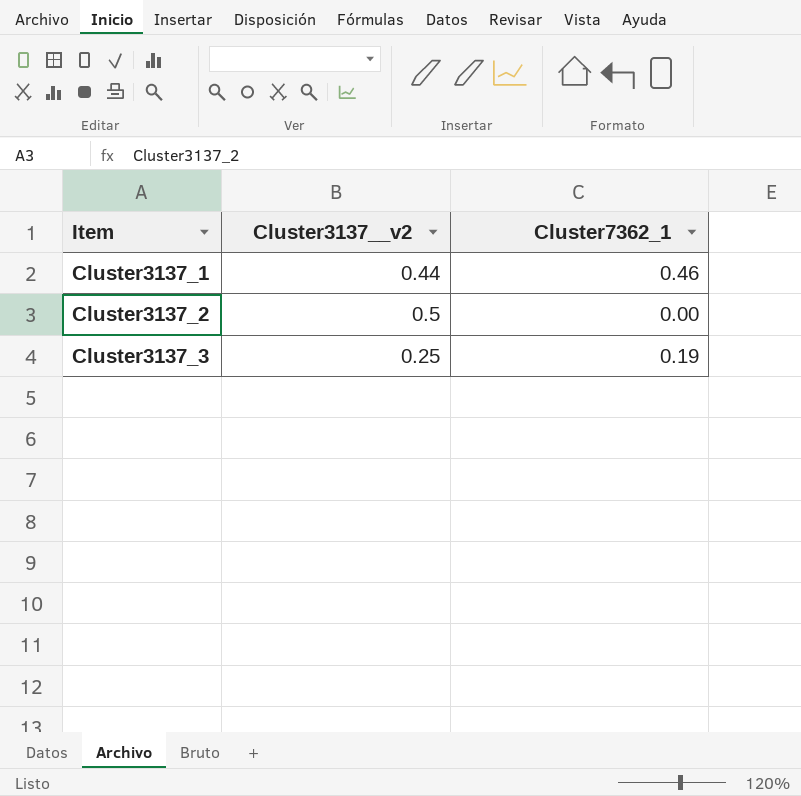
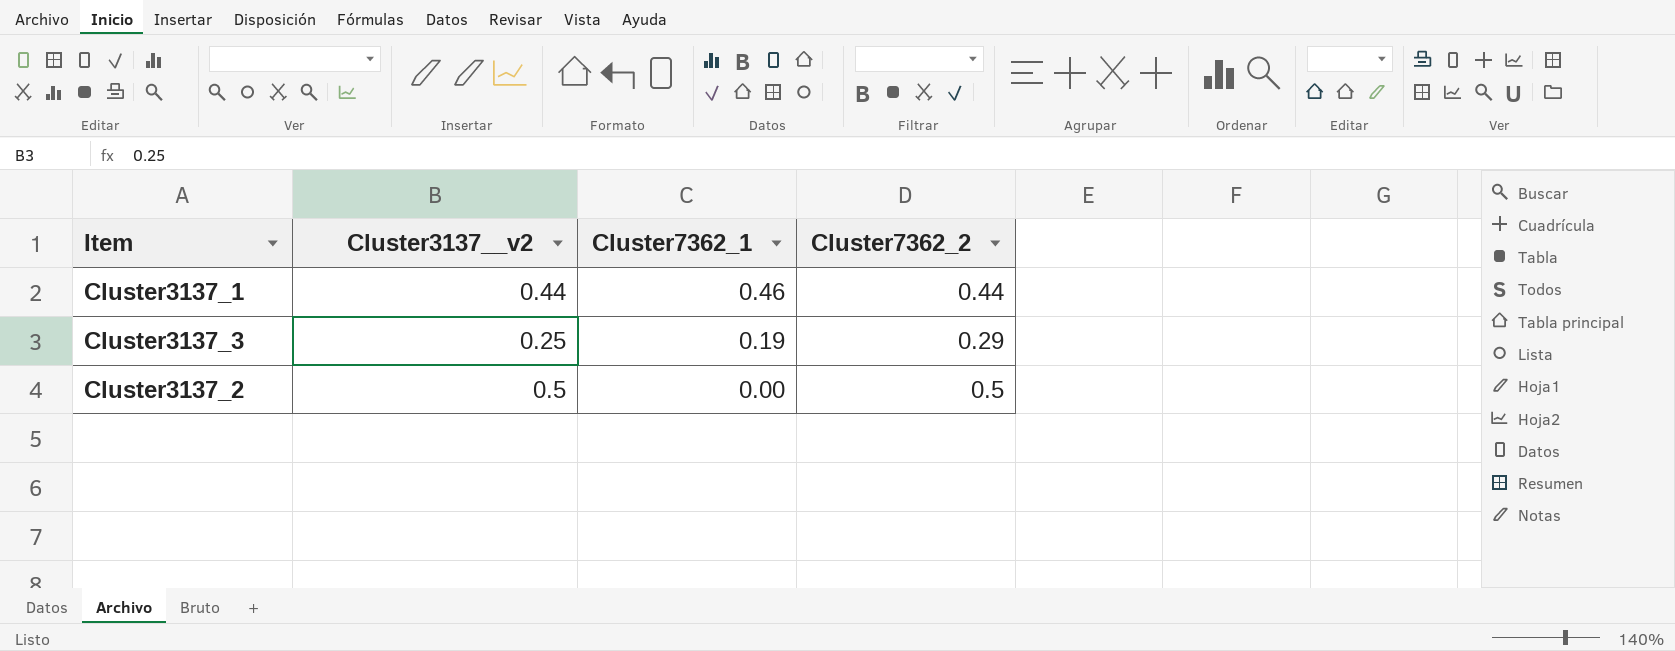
row order: Item ascending -> Cluster7362_1 descending
column Cluster7362_2 | position: none -> 4

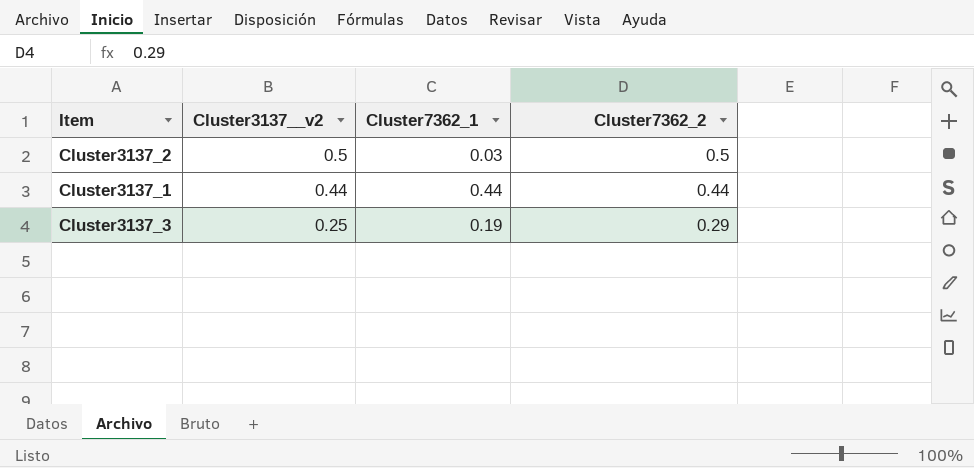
row order: Cluster7362_1 descending -> Cluster3137__v2 descending
Cluster3137_2 | Cluster7362_1: 0.00 -> 0.03
Cluster3137_1 | Cluster7362_1: 0.46 -> 0.44

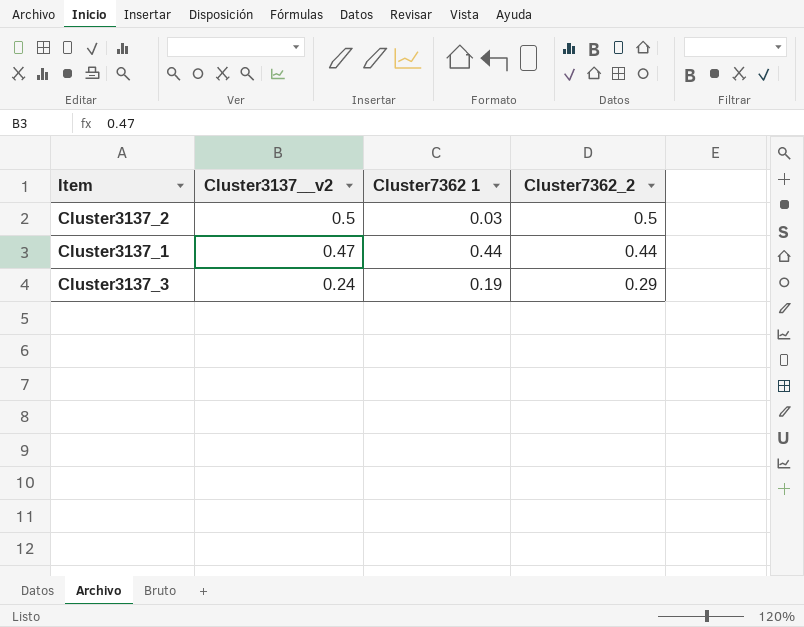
column name: Cluster7362_1 -> Cluster7362 1
Cluster3137_1 | Cluster3137__v2: 0.44 -> 0.47
Cluster3137_3 | Cluster3137__v2: 0.25 -> 0.24

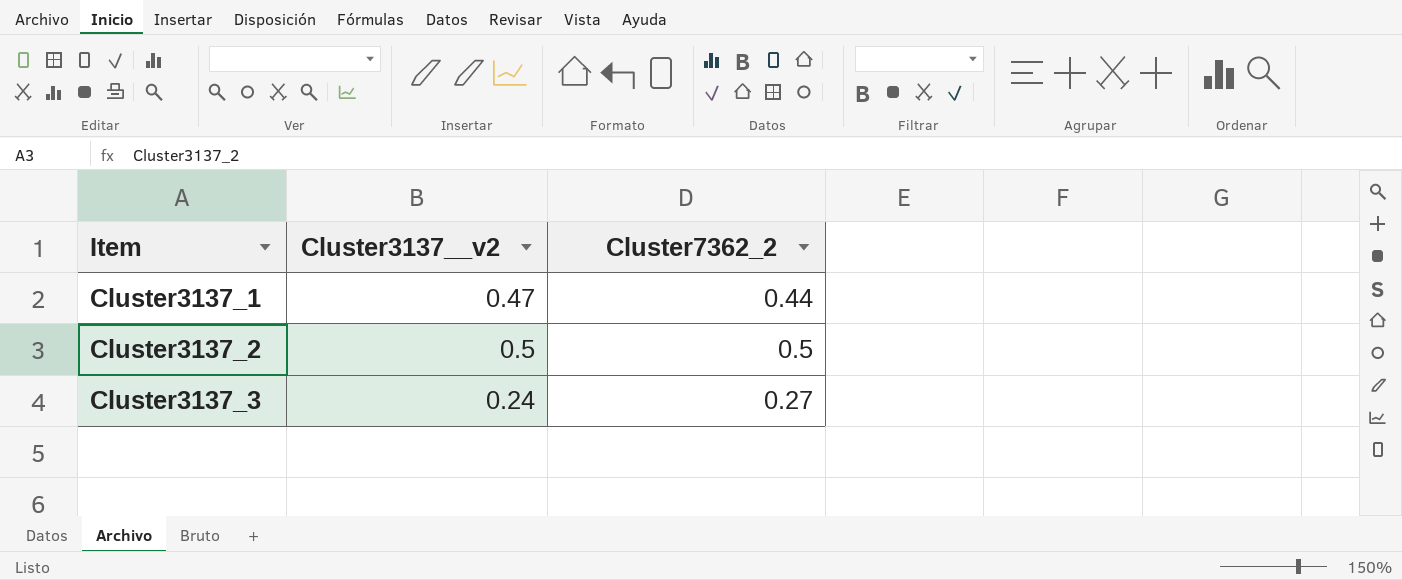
row order: Cluster3137__v2 descending -> Item ascending
column Cluster7362 1 | position: 3 -> none
Cluster3137_3 | Cluster7362_2: 0.29 -> 0.27

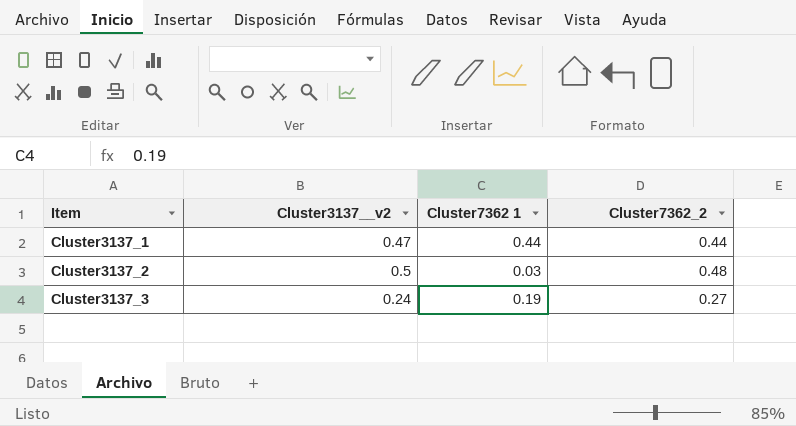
column Cluster7362 1 | position: none -> 3
Cluster3137_2 | Cluster7362_2: 0.5 -> 0.48

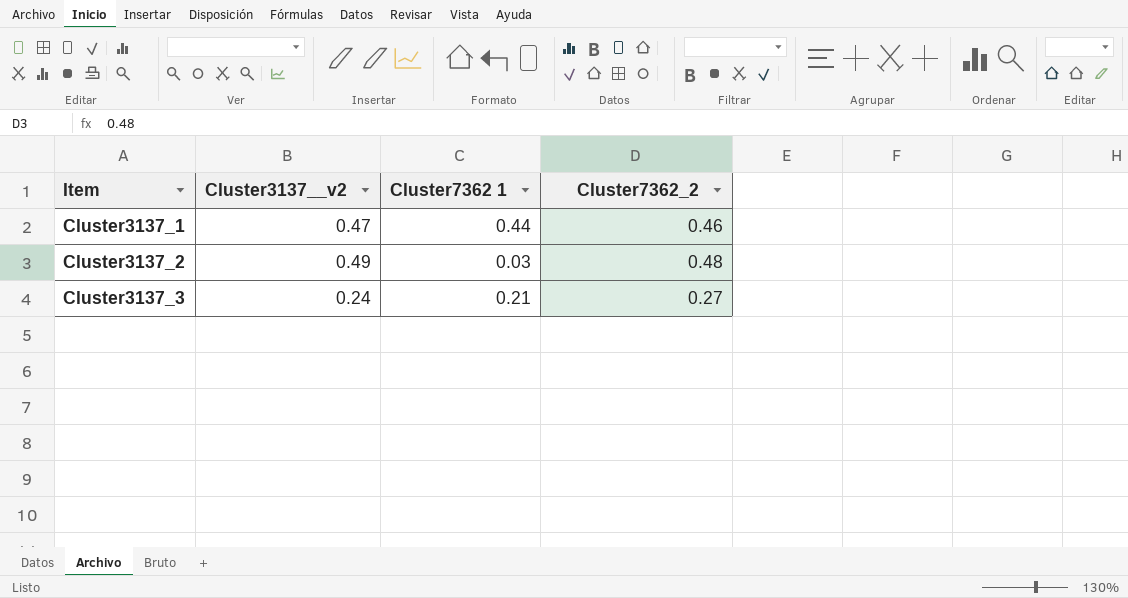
Cluster3137_1 | Cluster7362_2: 0.44 -> 0.46
Cluster3137_2 | Cluster3137__v2: 0.5 -> 0.49
Cluster3137_3 | Cluster7362 1: 0.19 -> 0.21

